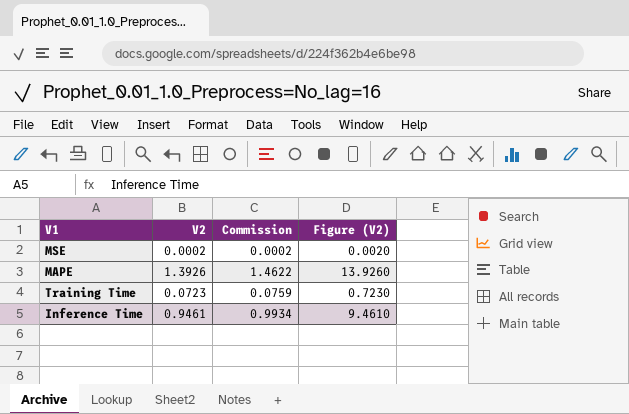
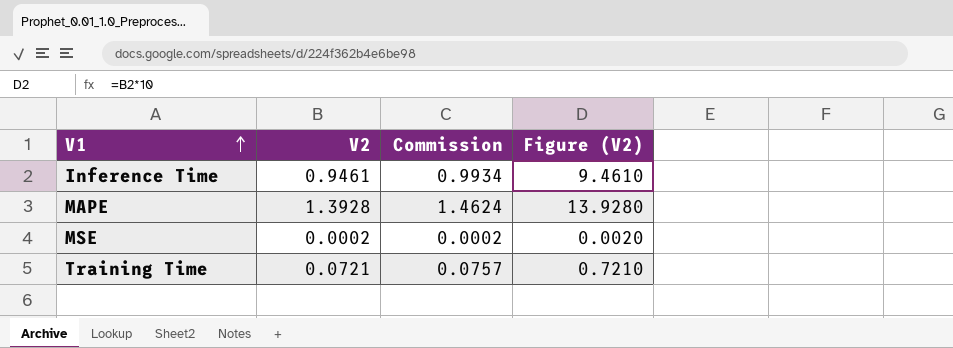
row order: none -> V1 ascending
MAPE | V2: 1.3926 -> 1.3928
MAPE | Commission: 1.4622 -> 1.4624
MAPE | Figure (V2): 13.9260 -> 13.9280
Training Time | V2: 0.0723 -> 0.0721
Training Time | Commission: 0.0759 -> 0.0757
Training Time | Figure (V2): 0.7230 -> 0.7210

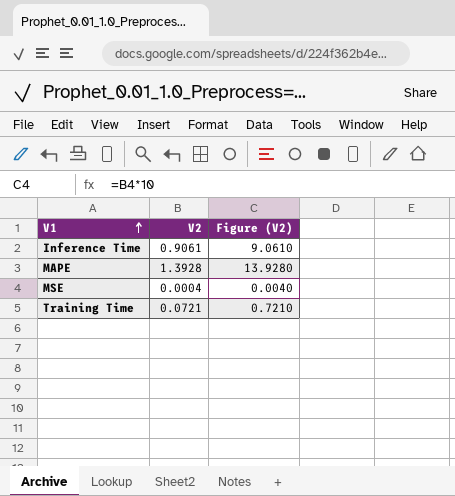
column Commission | formula: [V2] * 1.05 -> none
Inference Time | V2: 0.9461 -> 0.9061
Inference Time | Figure (V2): 9.4610 -> 9.0610
MSE | V2: 0.0002 -> 0.0004
MSE | Figure (V2): 0.0020 -> 0.0040

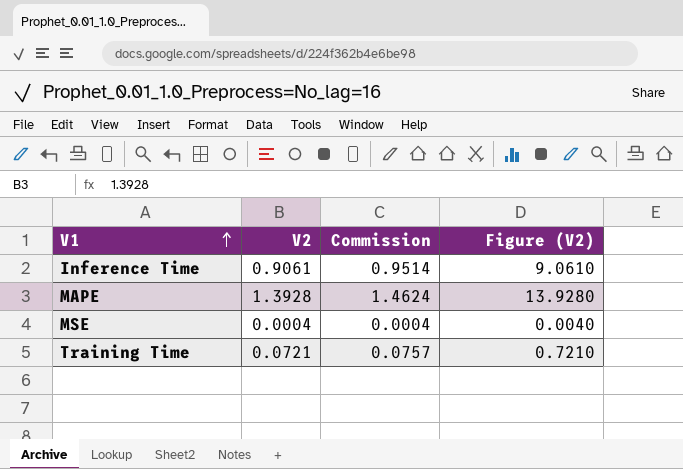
column Commission | formula: none -> [V2] * 1.05

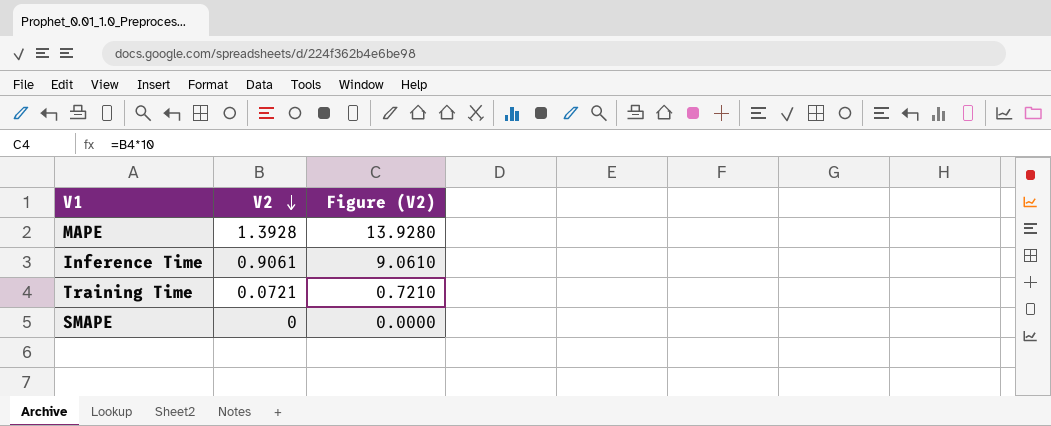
row order: V1 ascending -> V2 descending
column Commission | formula: [V2] * 1.05 -> none
row MSE: 0.0004 | 0.0004 | 0.0040 -> none
row SMAPE: none -> 0 | 0.0000

